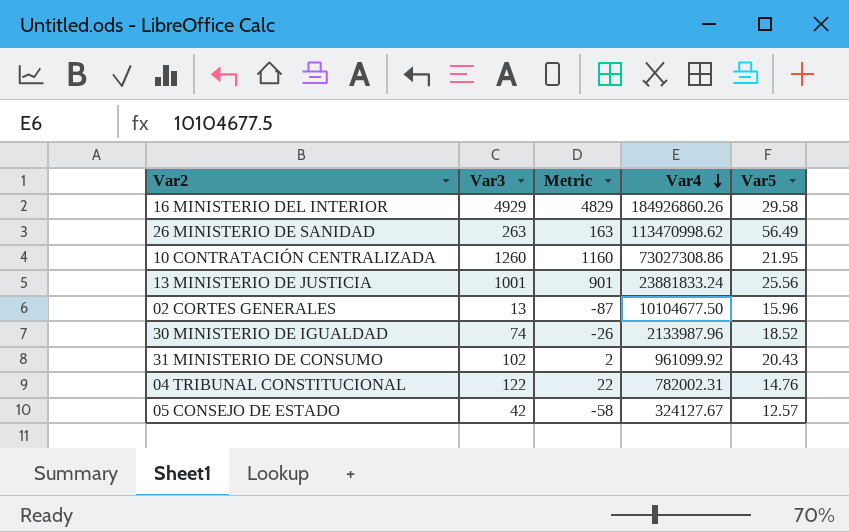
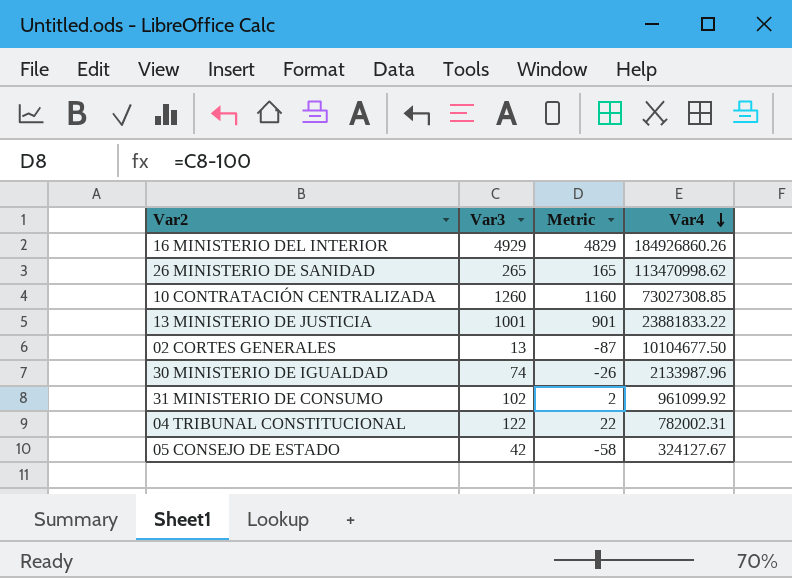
column Var5 | position: 5 -> none
26 MINISTERIO DE SANIDAD | Var3: 263 -> 265
26 MINISTERIO DE SANIDAD | Metric: 163 -> 165
10 CONTRATACIÓN CENTRALIZADA | Var4: 73027308.86 -> 73027308.85
13 MINISTERIO DE JUSTICIA | Var4: 23881833.24 -> 23881833.22

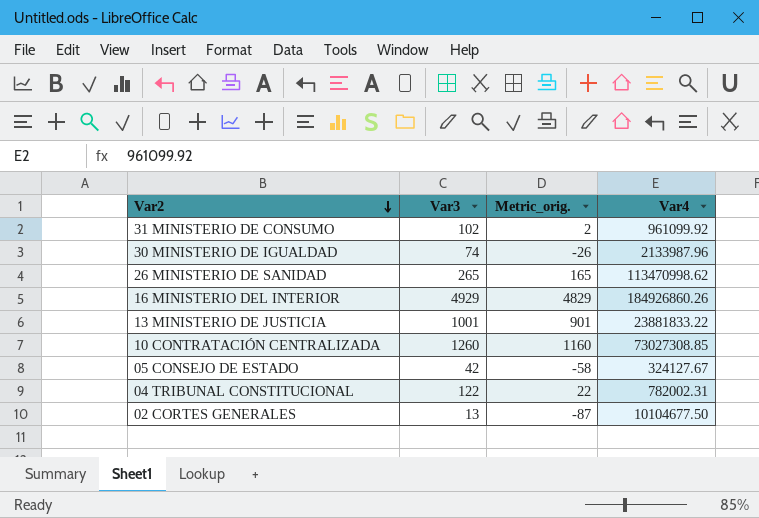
row order: Var4 descending -> Var2 descending
column name: Metric -> Metric_orig.

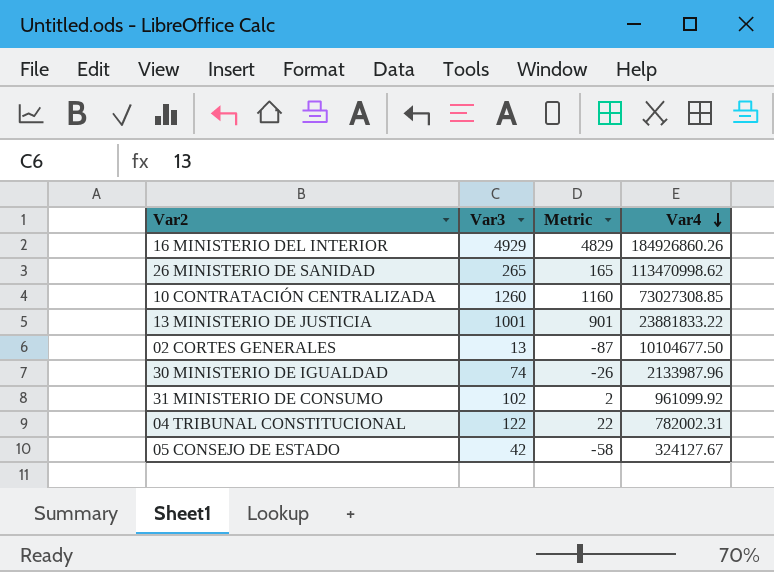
row order: Var2 descending -> Var4 descending
column name: Metric_orig. -> Metric

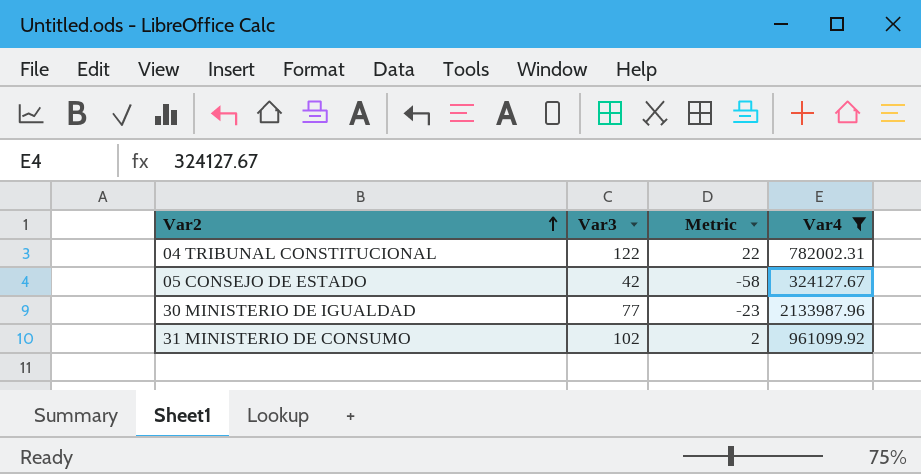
filter: none -> Var4 <= 2133987.96
row order: Var4 descending -> Var2 ascending
30 MINISTERIO DE IGUALDAD | Var3: 74 -> 77
30 MINISTERIO DE IGUALDAD | Metric: -26 -> -23

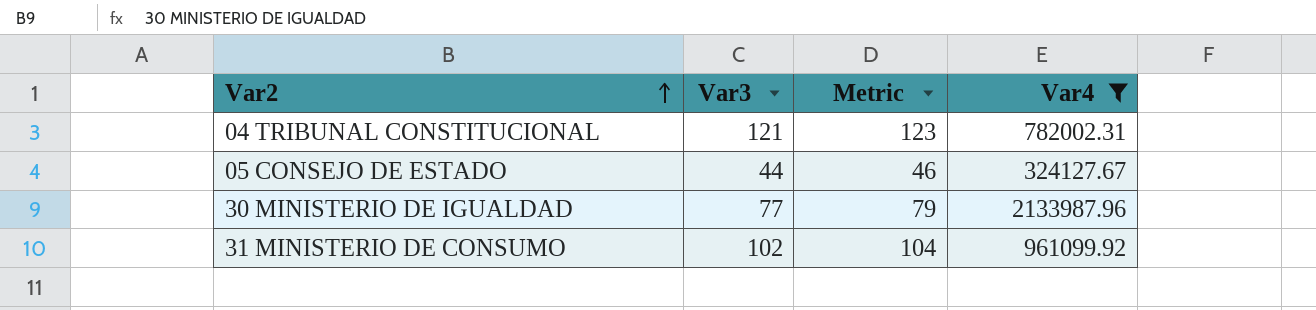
column Metric | formula: [Var3] - 100 -> [Var3] + 2
04 TRIBUNAL CONSTITUCIONAL | Var3: 122 -> 121
05 CONSEJO DE ESTADO | Var3: 42 -> 44

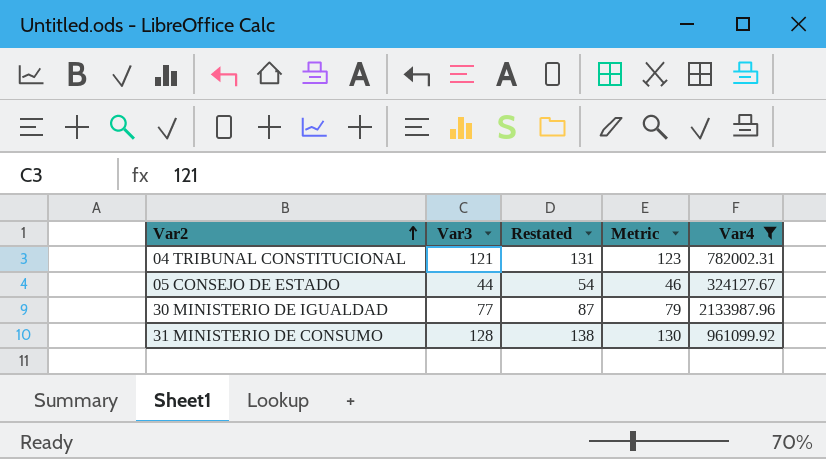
column Restated | formula: none -> [Var3] + 10
31 MINISTERIO DE CONSUMO | Var3: 102 -> 128
31 MINISTERIO DE CONSUMO | Metric: 104 -> 130

